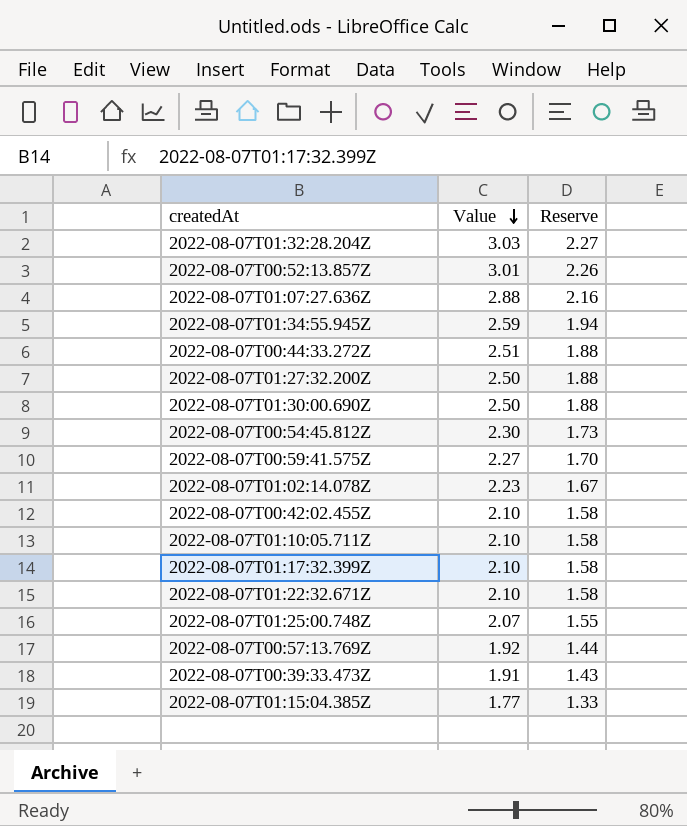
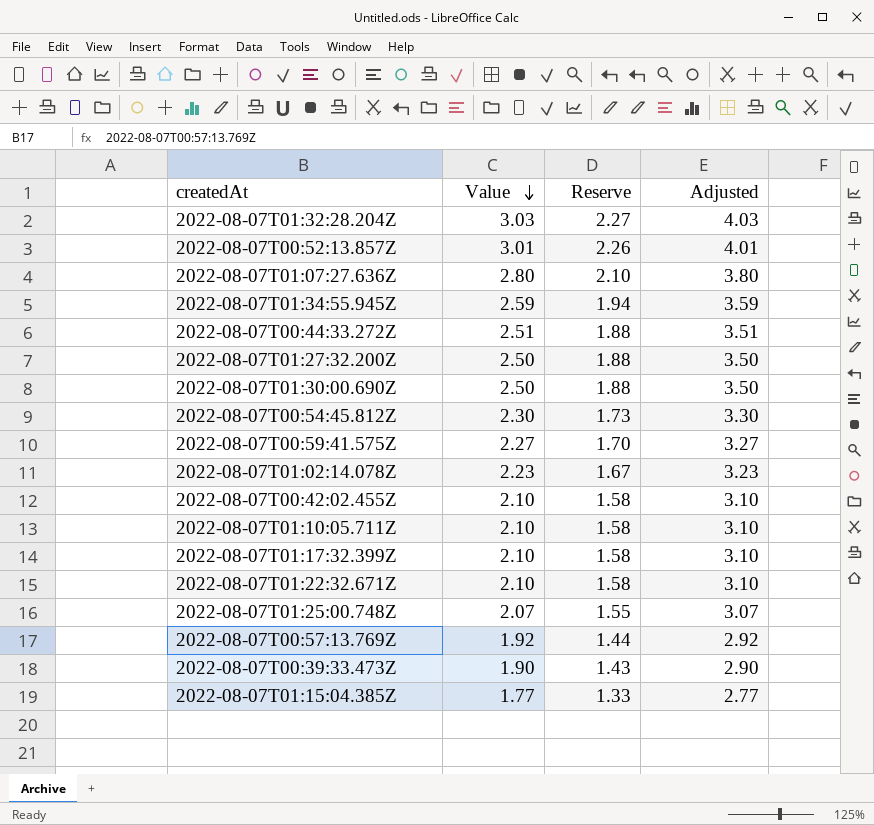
column Adjusted | formula: none -> [Value] + 1
2022-08-07T01:07:27.636Z | Value: 2.88 -> 2.80
2022-08-07T01:07:27.636Z | Reserve: 2.16 -> 2.10
2022-08-07T00:39:33.473Z | Value: 1.91 -> 1.90

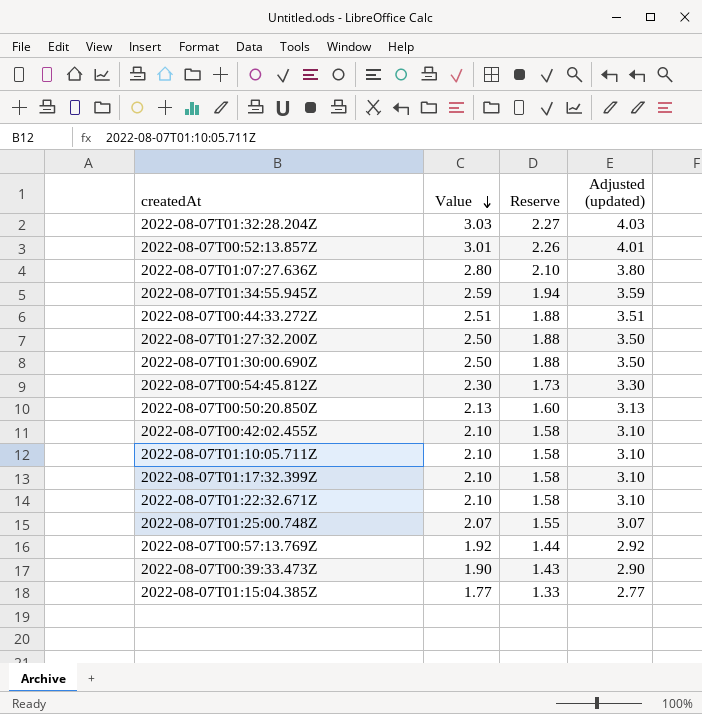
column name: Adjusted -> Adjusted (updated)
row 2022-08-07T00:59:41.575Z: 2.27 | 1.70 | 3.27 -> none
row 2022-08-07T01:02:14.078Z: 2.23 | 1.67 | 3.23 -> none
row 2022-08-07T00:50:20.850Z: none -> 2.13 | 1.60 | 3.13

